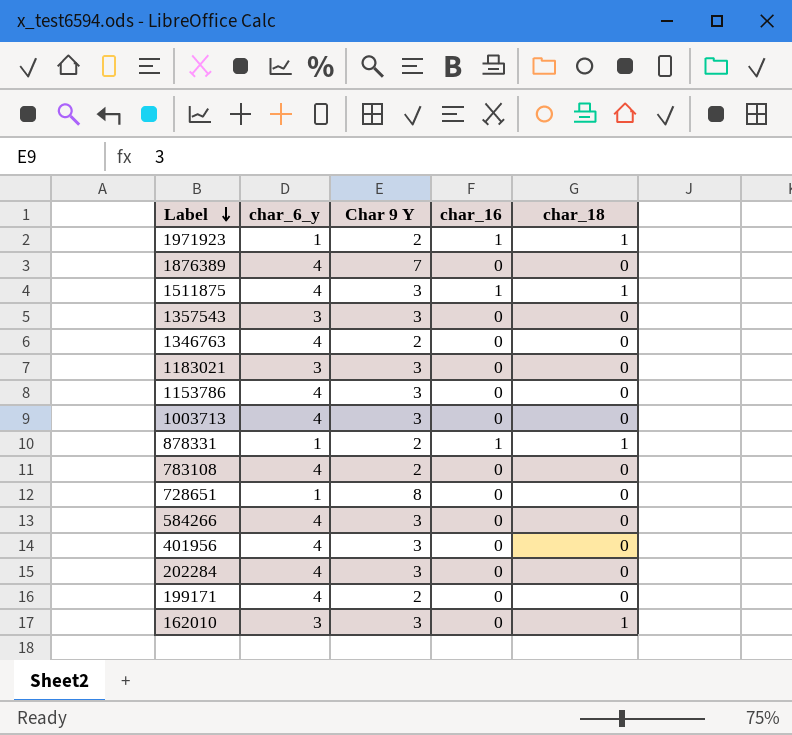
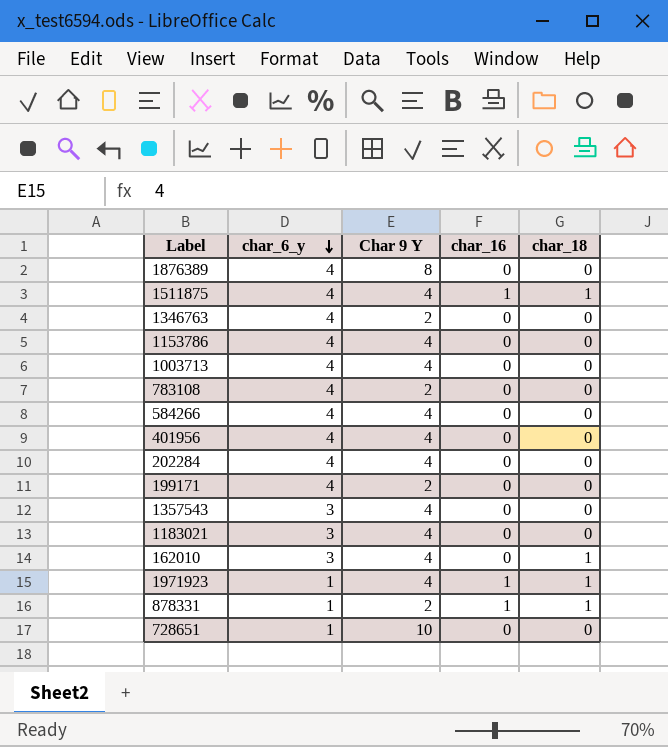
row order: Label descending -> char_6_y descending
1876389 | Char 9 Y: 7 -> 8
1511875 | Char 9 Y: 3 -> 4
1153786 | Char 9 Y: 3 -> 4
1003713 | Char 9 Y: 3 -> 4
584266 | Char 9 Y: 3 -> 4
401956 | Char 9 Y: 3 -> 4
202284 | Char 9 Y: 3 -> 4
1357543 | Char 9 Y: 3 -> 4
1183021 | Char 9 Y: 3 -> 4
162010 | Char 9 Y: 3 -> 4
1971923 | Char 9 Y: 2 -> 4
728651 | Char 9 Y: 8 -> 10

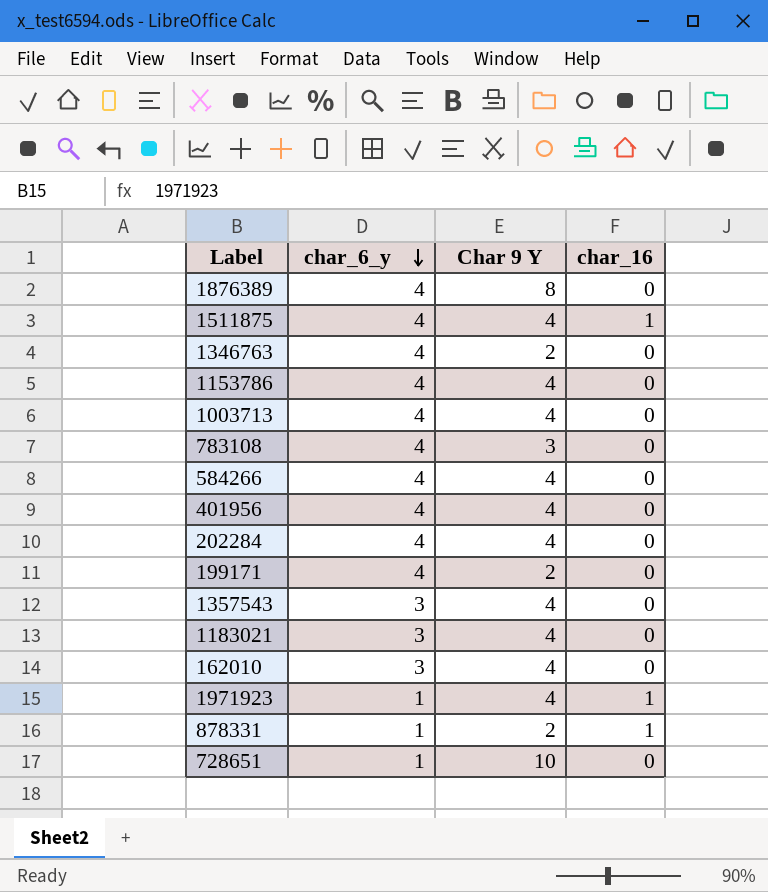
column char_18 | position: 5 -> none
783108 | Char 9 Y: 2 -> 3

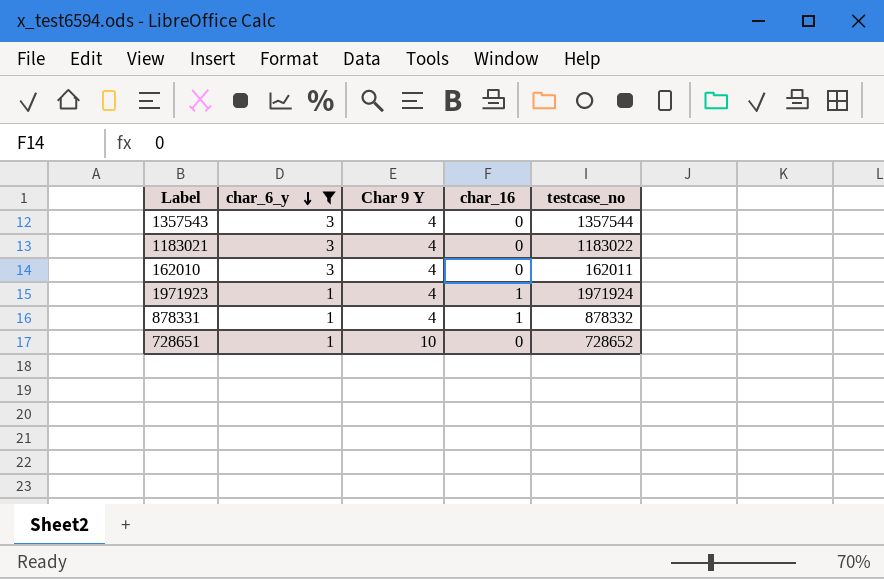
filter: none -> char_6_y != 4
column testcase_no | position: none -> 5
878331 | Char 9 Y: 2 -> 4

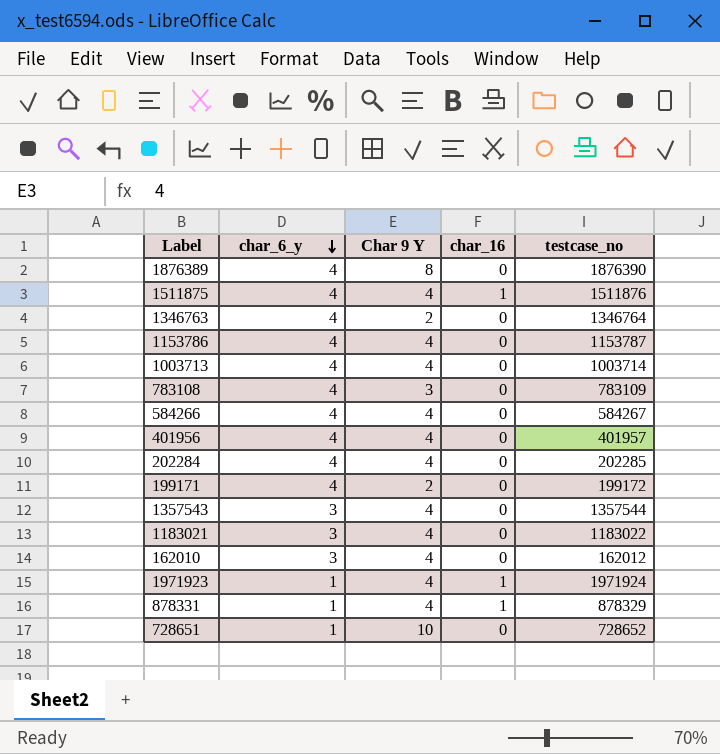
filter: char_6_y != 4 -> none
162010 | testcase_no: 162011 -> 162012
878331 | testcase_no: 878332 -> 878329

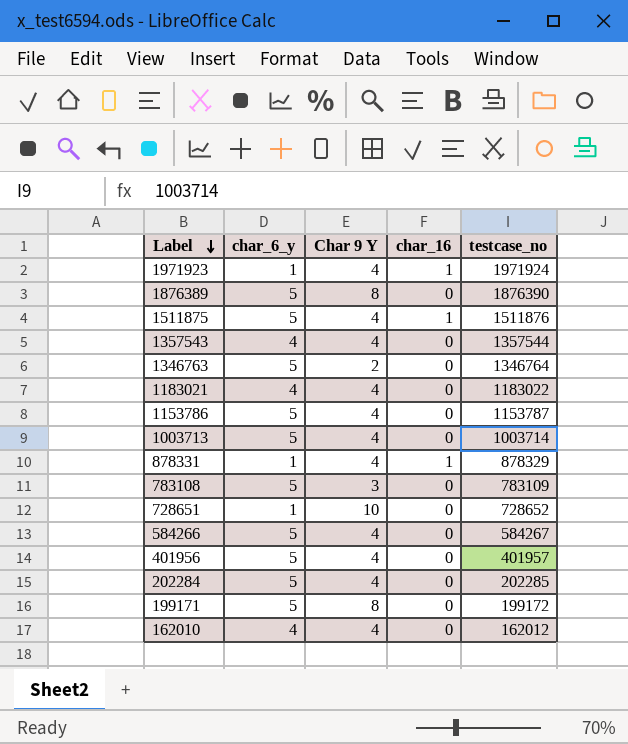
row order: char_6_y descending -> Label descending
1876389 | char_6_y: 4 -> 5
1511875 | char_6_y: 4 -> 5
1357543 | char_6_y: 3 -> 4
1346763 | char_6_y: 4 -> 5
1183021 | char_6_y: 3 -> 4
1153786 | char_6_y: 4 -> 5
1003713 | char_6_y: 4 -> 5
783108 | char_6_y: 4 -> 5
584266 | char_6_y: 4 -> 5
401956 | char_6_y: 4 -> 5
202284 | char_6_y: 4 -> 5
199171 | char_6_y: 4 -> 5
199171 | Char 9 Y: 2 -> 8
162010 | char_6_y: 3 -> 4

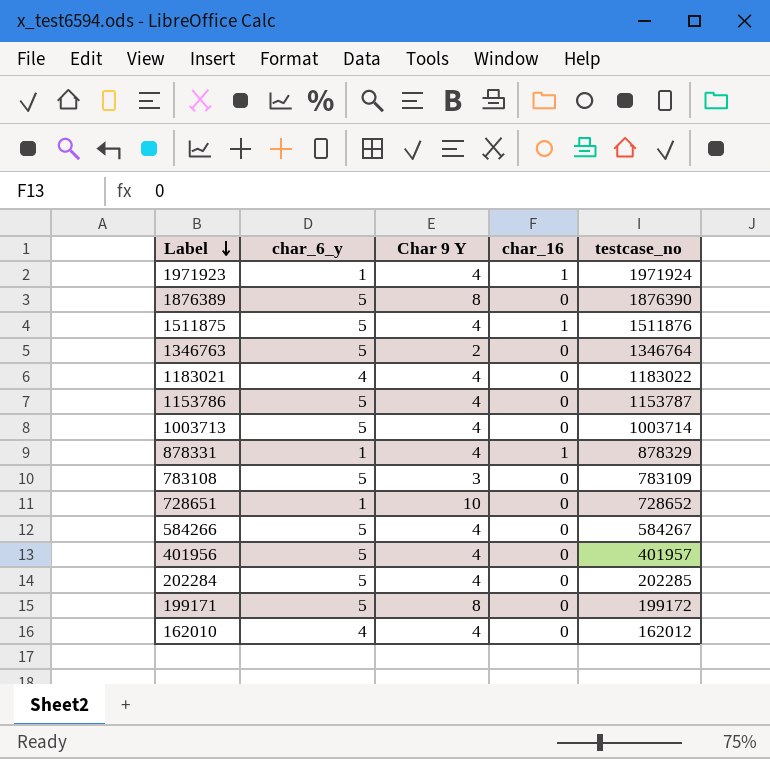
row 1357543: 4 | 4 | 0 | 1357544 -> none

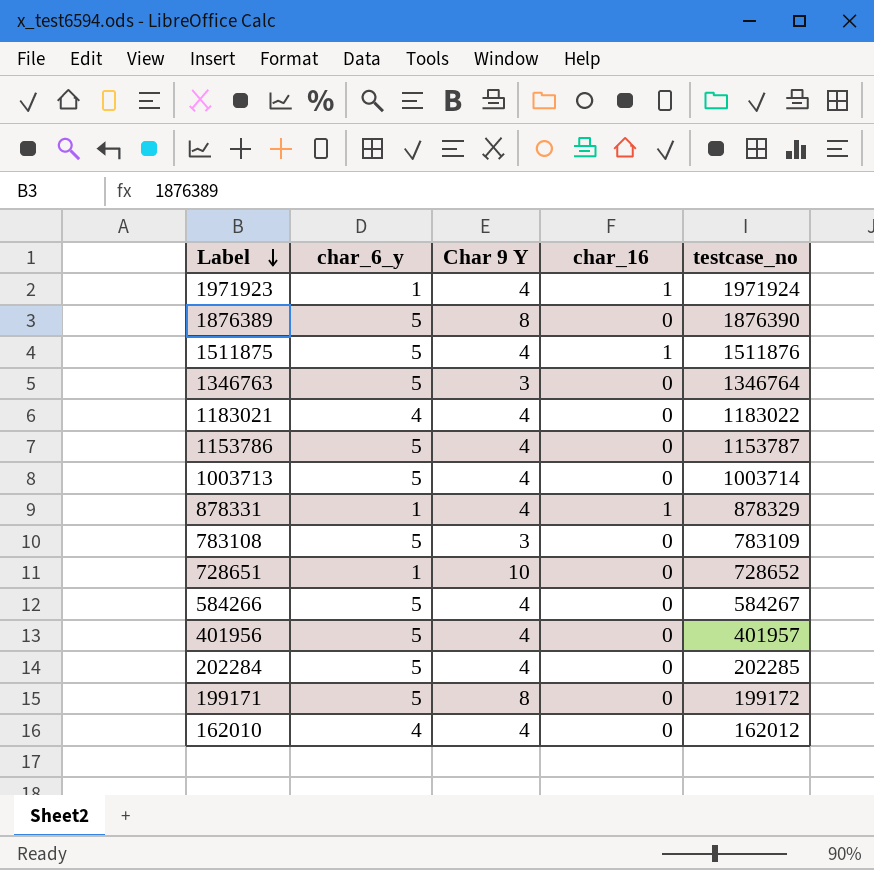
1346763 | Char 9 Y: 2 -> 3

